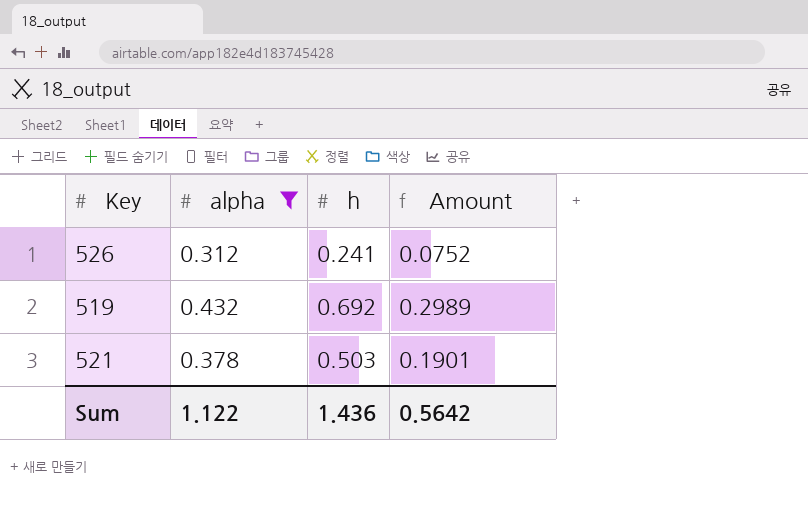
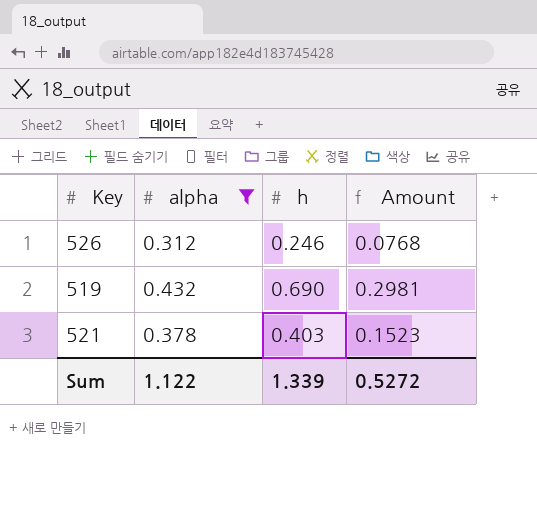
526 | h: 0.241 -> 0.246
526 | Amount: 0.0752 -> 0.0768
519 | h: 0.692 -> 0.690
519 | Amount: 0.2989 -> 0.2981
521 | h: 0.503 -> 0.403
521 | Amount: 0.1901 -> 0.1523
Sum | h: 1.436 -> 1.339
Sum | Amount: 0.5642 -> 0.5272

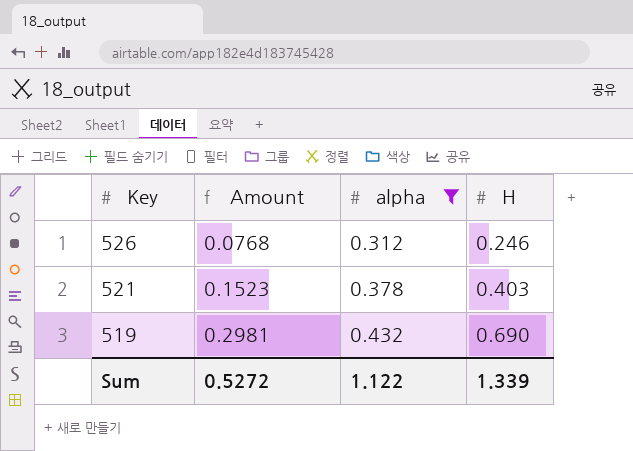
row order: none -> Key descending
column Amount | position: 4 -> 2
column name: h -> H

